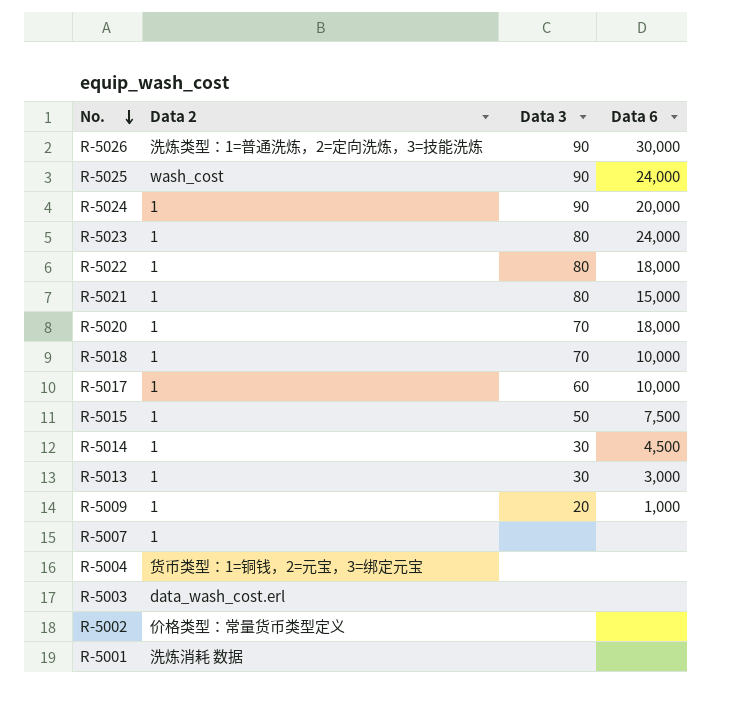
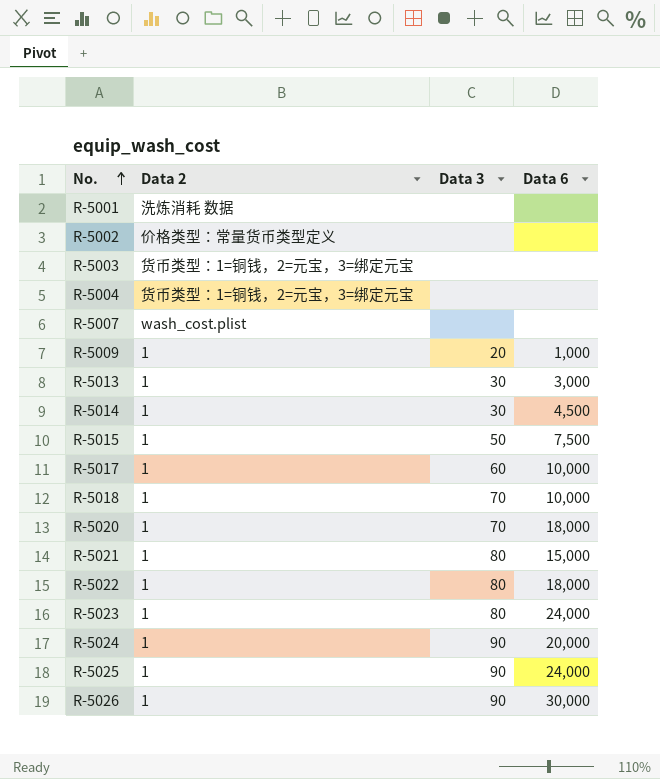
row order: No. descending -> No. ascending
R-5003 | Data 2: data_wash_cost.erl -> 货币类型：1=铜钱，2=元宝，3=绑定元宝
R-5007 | Data 2: 1 -> wash_cost.plist
R-5025 | Data 2: wash_cost -> 1
R-5026 | Data 2: 洗炼类型：1=普通洗炼，2=定向洗炼，3=技能洗炼 -> 1

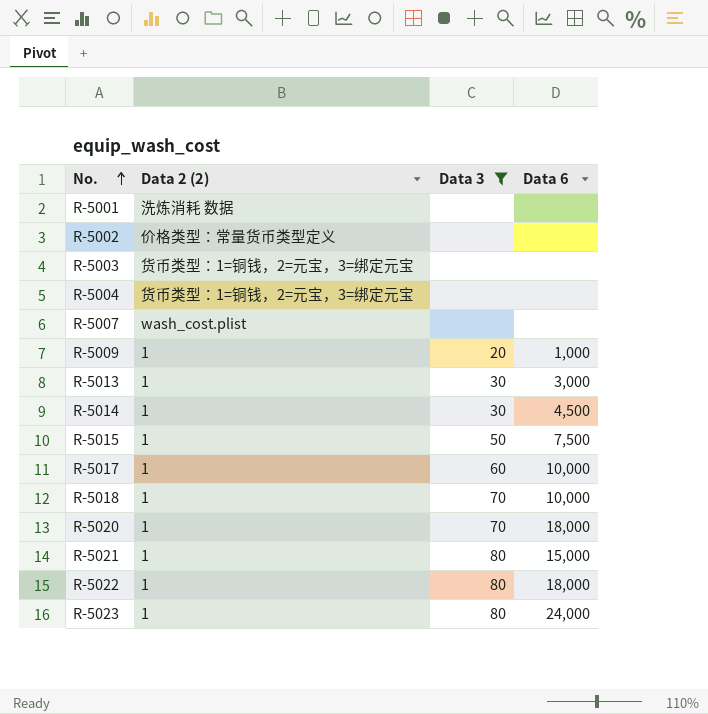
filter: none -> Data 3 != 90
column name: Data 2 -> Data 2 (2)

